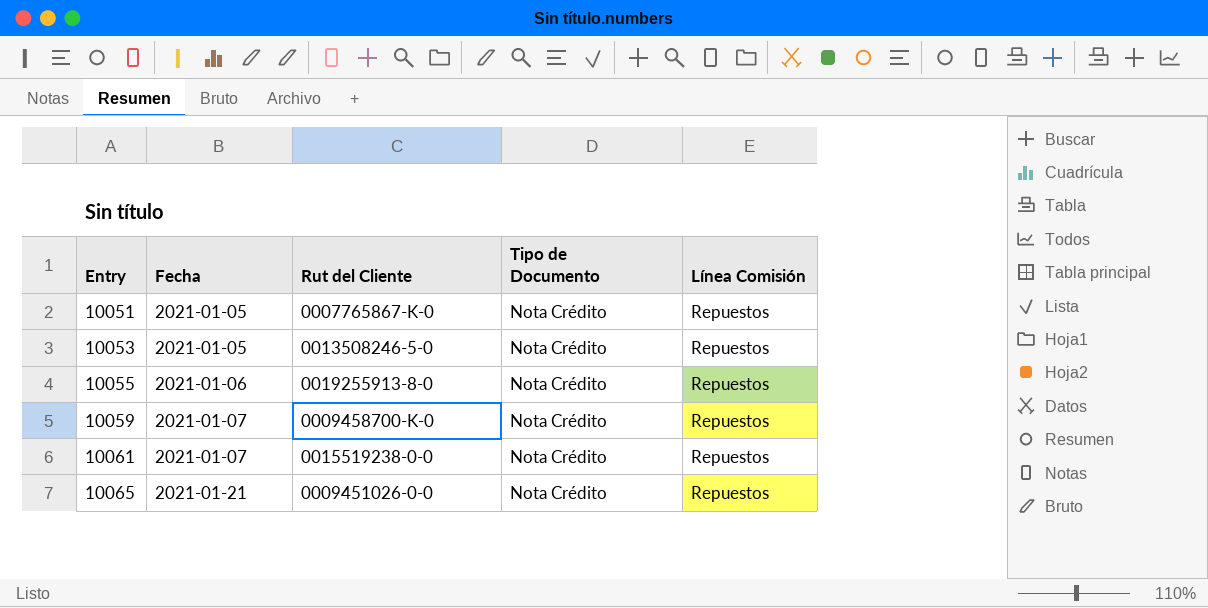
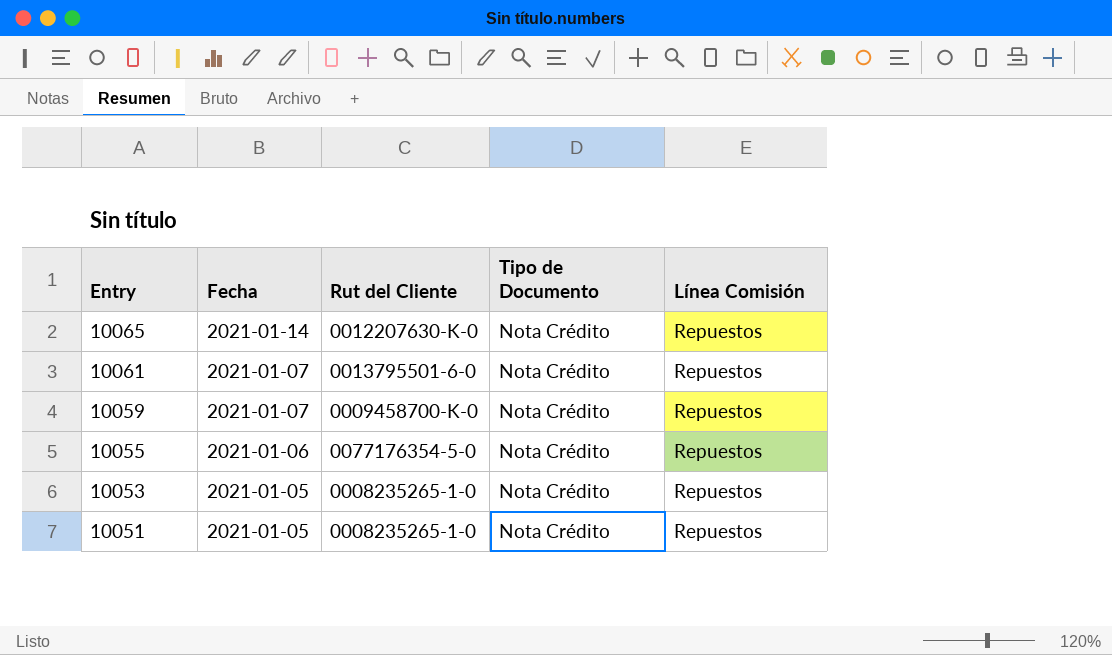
row order: Entry ascending -> Entry descending
10065 | Fecha: 2021-01-21 -> 2021-01-14
10065 | Rut del Cliente: 0009451026-0-0 -> 0012207630-K-0
10061 | Rut del Cliente: 0015519238-0-0 -> 0013795501-6-0
10055 | Rut del Cliente: 0019255913-8-0 -> 0077176354-5-0
10053 | Rut del Cliente: 0013508246-5-0 -> 0008235265-1-0
10051 | Rut del Cliente: 0007765867-K-0 -> 0008235265-1-0

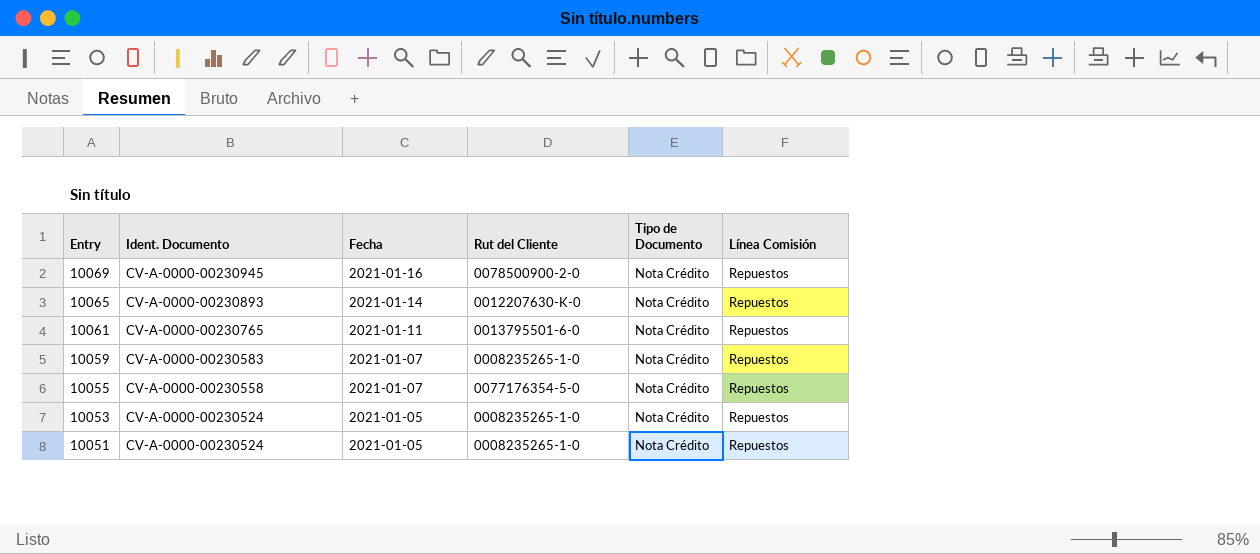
column Ident. Documento | position: none -> 2
row 10069: none -> CV-A-0000-00230945 | 2021-01-16 | 0078500900-2-0 | Nota Crédito | Repuestos
10061 | Fecha: 2021-01-07 -> 2021-01-11
10059 | Rut del Cliente: 0009458700-K-0 -> 0008235265-1-0
10055 | Fecha: 2021-01-06 -> 2021-01-07

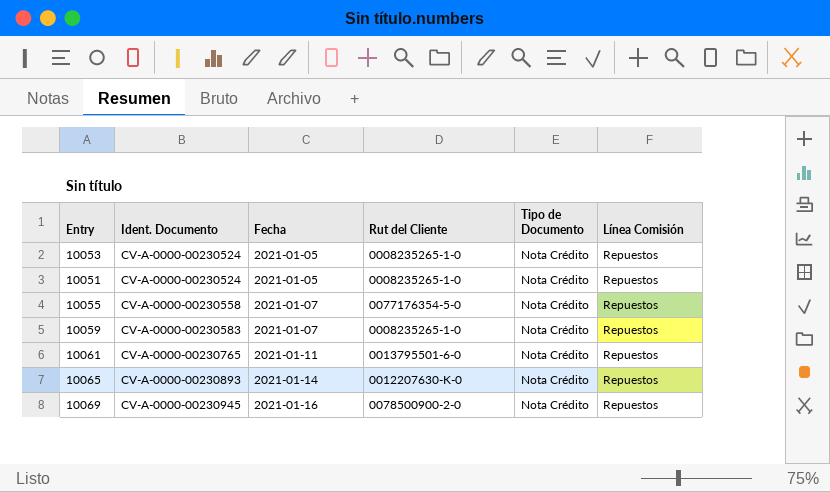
row order: Entry descending -> Ident. Documento ascending

